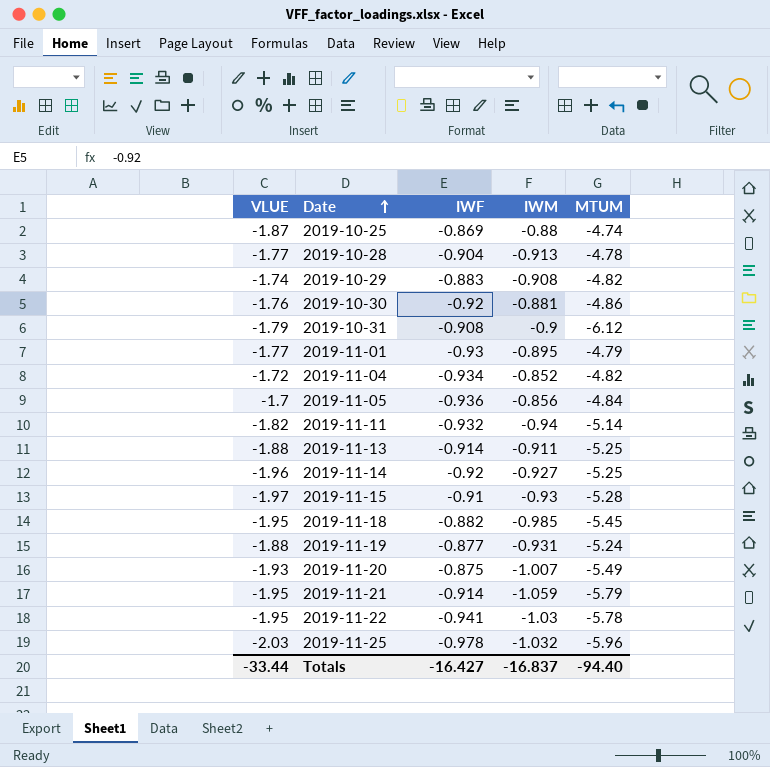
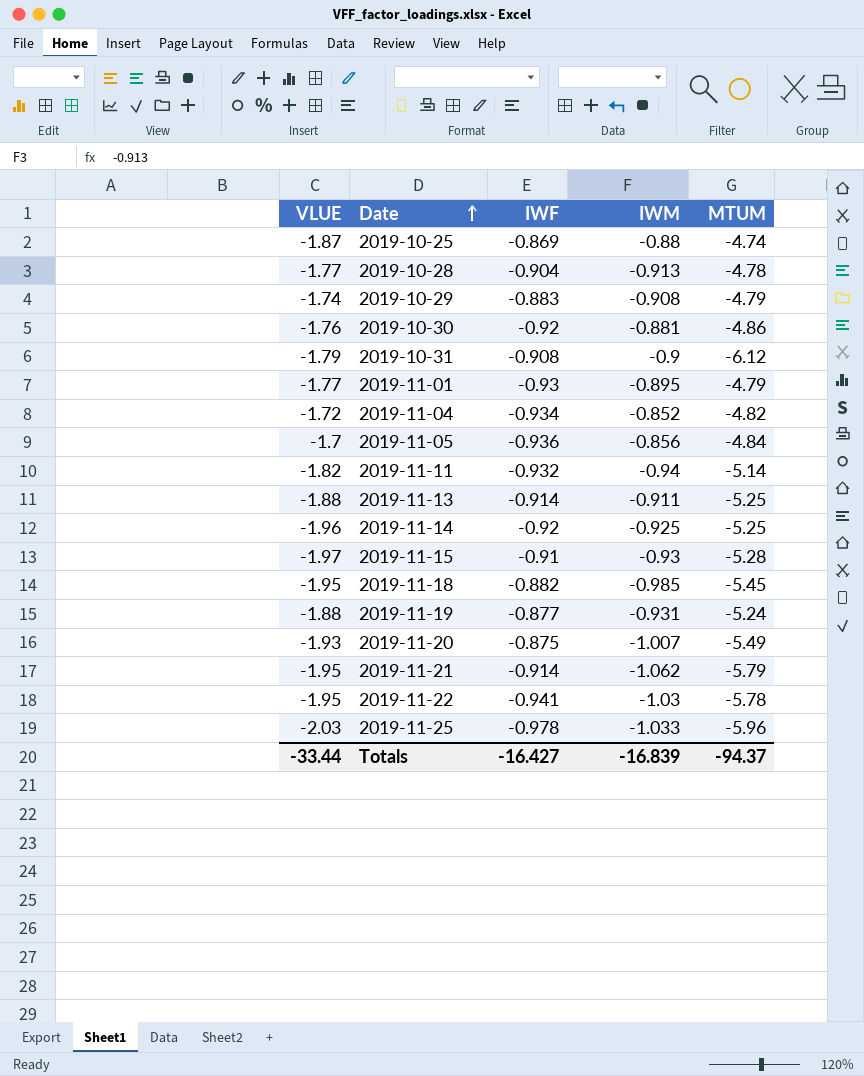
2019-10-29 | MTUM: -4.82 -> -4.79
2019-11-14 | IWM: -0.927 -> -0.925
2019-11-21 | IWM: -1.059 -> -1.062
2019-11-25 | IWM: -1.032 -> -1.033
Totals | IWM: -16.837 -> -16.839
Totals | MTUM: -94.40 -> -94.37

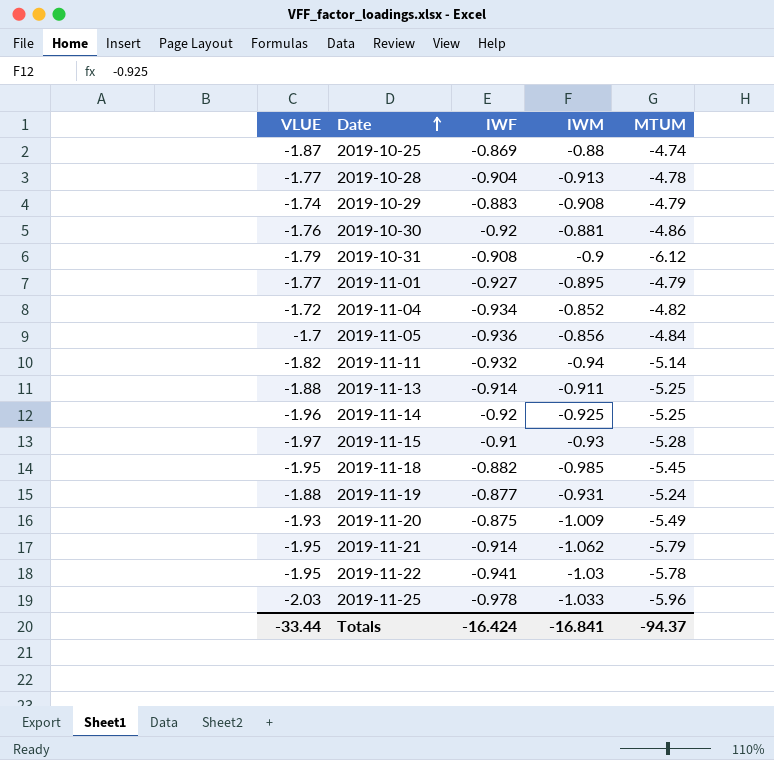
2019-11-01 | IWF: -0.93 -> -0.927
2019-11-20 | IWM: -1.007 -> -1.009
Totals | IWF: -16.427 -> -16.424
Totals | IWM: -16.839 -> -16.841

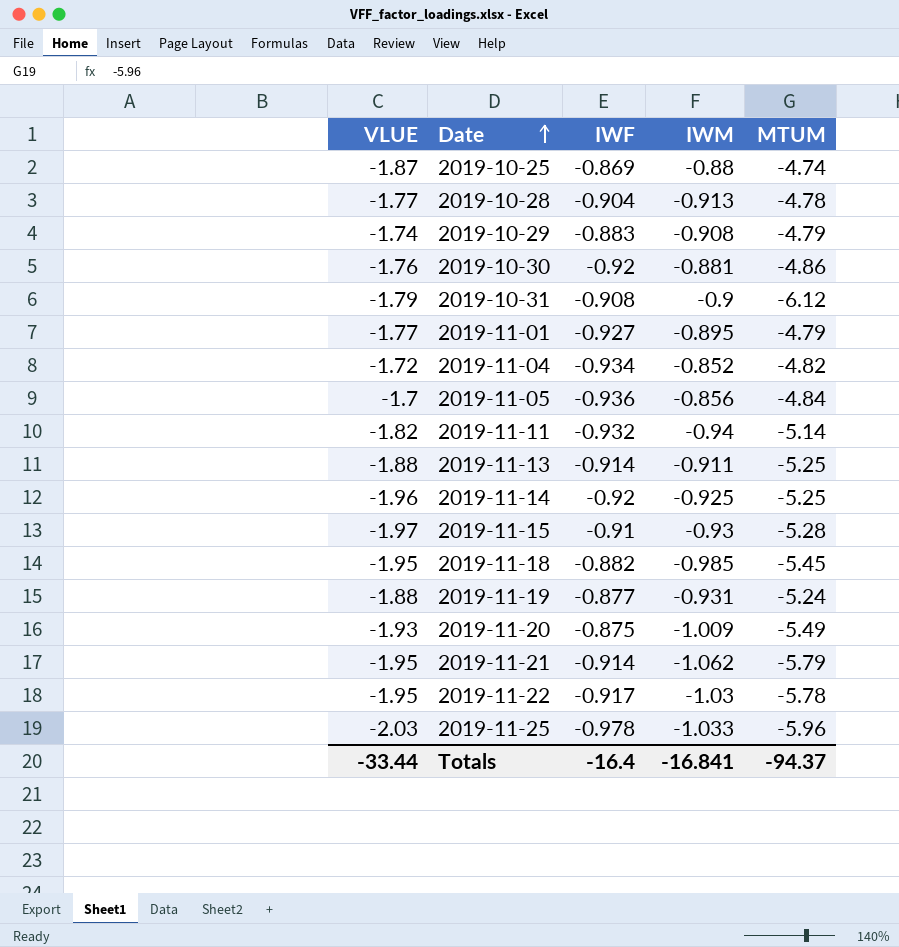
2019-11-22 | IWF: -0.941 -> -0.917
Totals | IWF: -16.424 -> -16.4

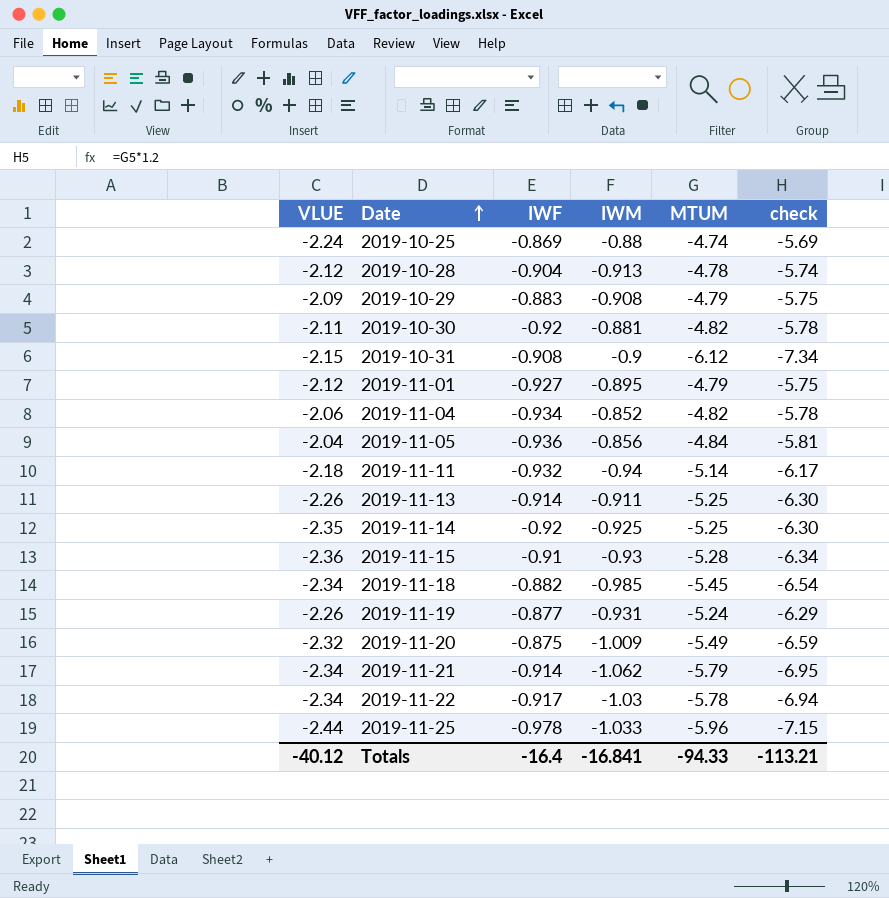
column check | formula: none -> [MTUM] * 1.2
2019-10-25 | VLUE: -1.87 -> -2.24
2019-10-28 | VLUE: -1.77 -> -2.12
2019-10-29 | VLUE: -1.74 -> -2.09
2019-10-30 | VLUE: -1.76 -> -2.11
2019-10-30 | MTUM: -4.86 -> -4.82
2019-10-31 | VLUE: -1.79 -> -2.15
2019-11-01 | VLUE: -1.77 -> -2.12
2019-11-04 | VLUE: -1.72 -> -2.06
2019-11-05 | VLUE: -1.7 -> -2.04
2019-11-11 | VLUE: -1.82 -> -2.18
2019-11-13 | VLUE: -1.88 -> -2.26
2019-11-14 | VLUE: -1.96 -> -2.35
2019-11-15 | VLUE: -1.97 -> -2.36
2019-11-18 | VLUE: -1.95 -> -2.34
2019-11-19 | VLUE: -1.88 -> -2.26
2019-11-20 | VLUE: -1.93 -> -2.32
2019-11-21 | VLUE: -1.95 -> -2.34
2019-11-22 | VLUE: -1.95 -> -2.34
2019-11-25 | VLUE: -2.03 -> -2.44
Totals | VLUE: -33.44 -> -40.12
Totals | MTUM: -94.37 -> -94.33

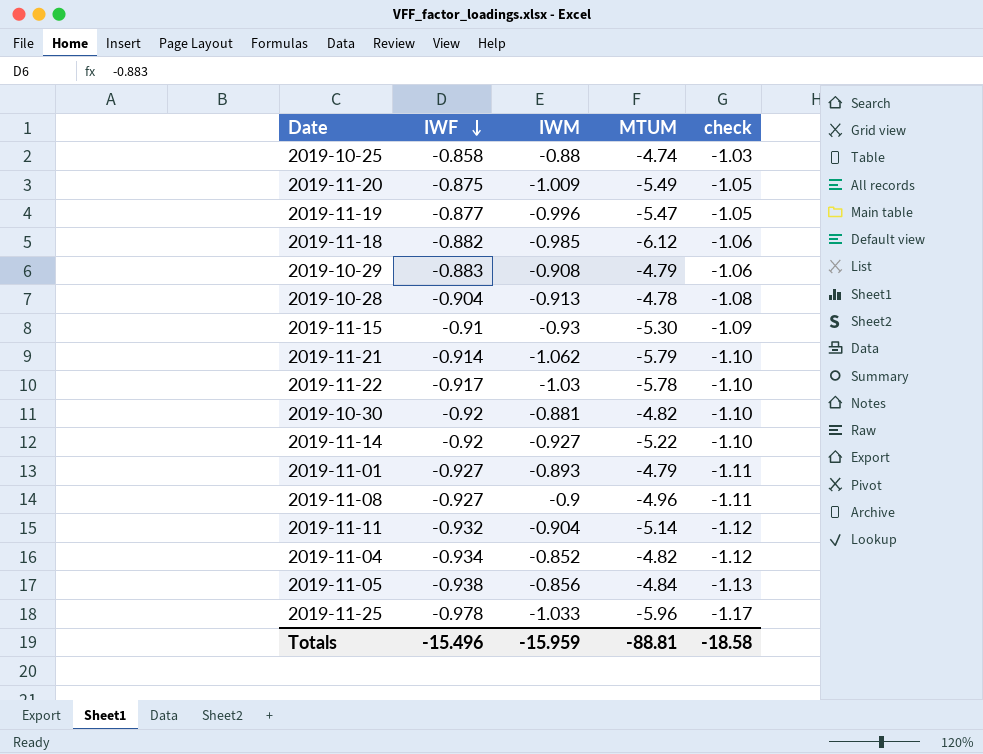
row order: Date ascending -> IWF descending
column VLUE | position: 1 -> none
column check | formula: [MTUM] * 1.2 -> [IWF] * 1.2
row 2019-10-31: -2.15 | -0.908 | -0.9 | -6.12 | -7.34 -> none
row 2019-11-13: -2.26 | -0.914 | -0.911 | -5.25 | -6.30 -> none
2019-10-25 | IWF: -0.869 -> -0.858
2019-11-19 | IWM: -0.931 -> -0.996
2019-11-19 | MTUM: -5.24 -> -5.47
2019-11-18 | MTUM: -5.45 -> -6.12
2019-11-15 | MTUM: -5.28 -> -5.30
2019-11-14 | IWM: -0.925 -> -0.927
2019-11-14 | MTUM: -5.25 -> -5.22
2019-11-01 | IWM: -0.895 -> -0.893
row 2019-11-08: none -> -0.927 | -0.9 | -4.96 | -1.11
2019-11-11 | IWM: -0.94 -> -0.904
2019-11-05 | IWF: -0.936 -> -0.938
Totals | IWF: -16.4 -> -15.496
Totals | IWM: -16.841 -> -15.959
Totals | MTUM: -94.33 -> -88.81
Totals | check: -113.21 -> -18.58

